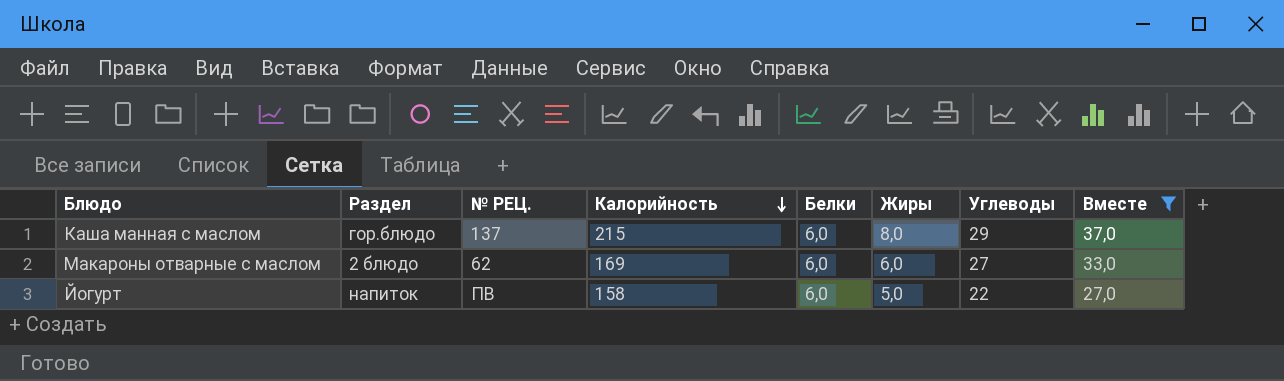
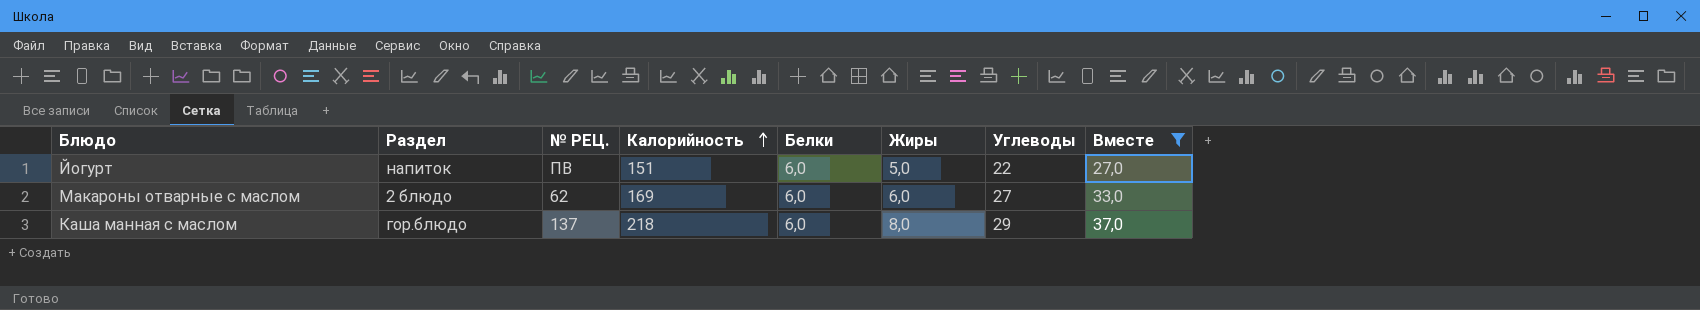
row order: Калорийность descending -> Калорийность ascending
Йогурт | Калорийность: 158 -> 151
Каша манная с маслом | Калорийность: 215 -> 218

